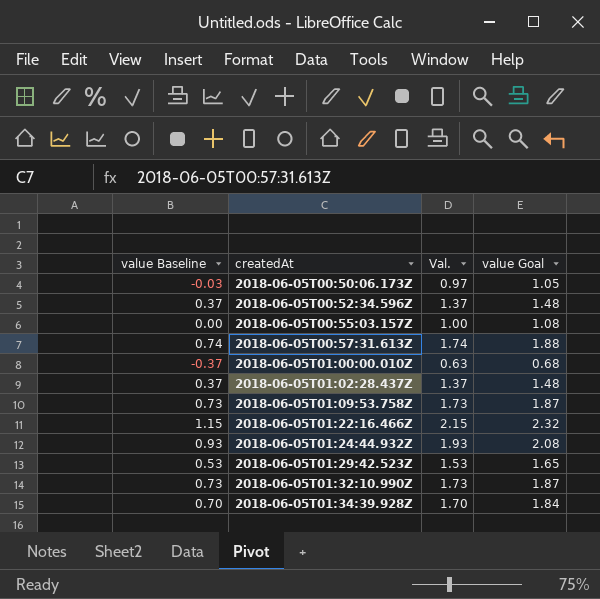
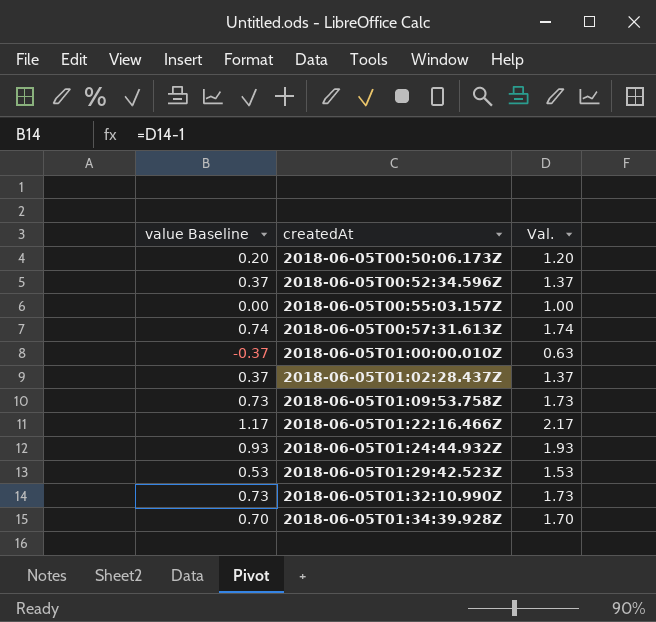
column value Goal | formula: [Val.] * 1.08 -> none
2018-06-05T00:50:06.173Z | value Baseline: -0.03 -> 0.20
2018-06-05T00:50:06.173Z | Val.: 0.97 -> 1.20
2018-06-05T01:22:16.466Z | value Baseline: 1.15 -> 1.17
2018-06-05T01:22:16.466Z | Val.: 2.15 -> 2.17

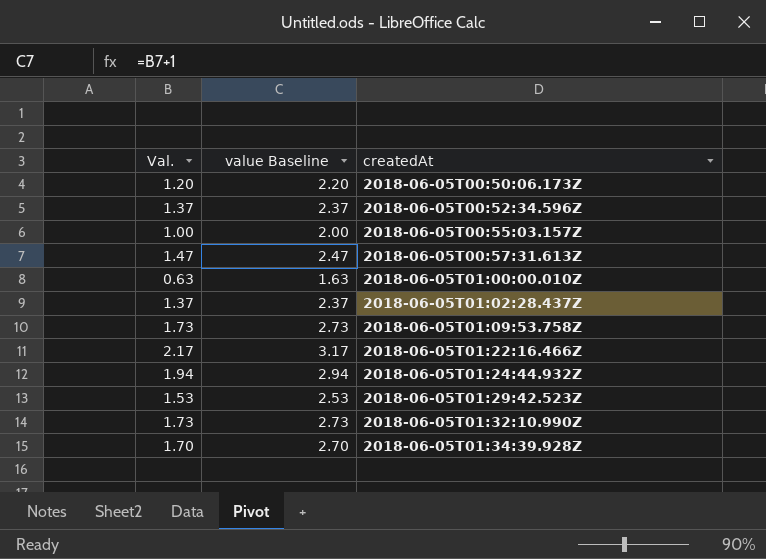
column Val. | position: 3 -> 1
column value Baseline | formula: [Val.] - 1 -> [Val.] + 1
2018-06-05T00:57:31.613Z | Val.: 1.74 -> 1.47
2018-06-05T01:24:44.932Z | Val.: 1.93 -> 1.94

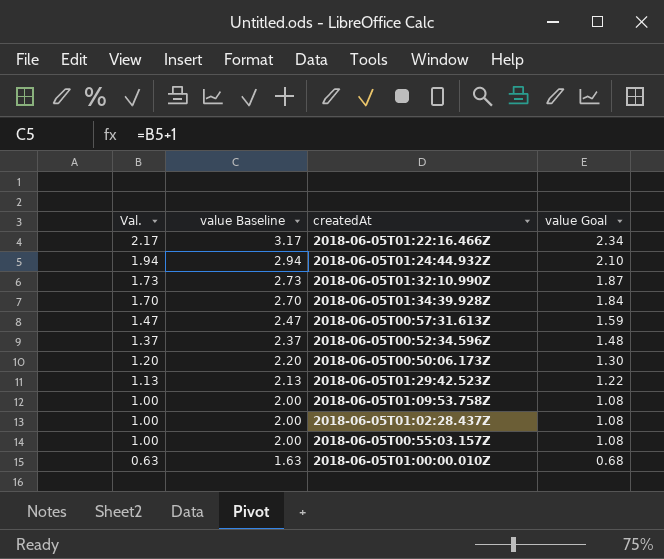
row order: createdAt ascending -> Val. descending
column value Goal | formula: none -> [Val.] * 1.08
2018-06-05T01:29:42.523Z | Val.: 1.53 -> 1.13
2018-06-05T01:29:42.523Z | value Baseline: 2.53 -> 2.13
2018-06-05T01:09:53.758Z | Val.: 1.73 -> 1.00
2018-06-05T01:09:53.758Z | value Baseline: 2.73 -> 2.00
2018-06-05T01:02:28.437Z | Val.: 1.37 -> 1.00
2018-06-05T01:02:28.437Z | value Baseline: 2.37 -> 2.00

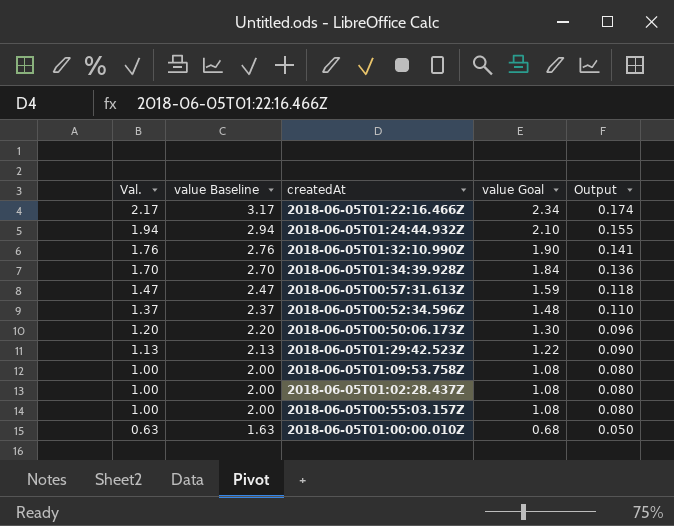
column Output | formula: none -> [Val.] * 0.08
2018-06-05T01:32:10.990Z | Val.: 1.73 -> 1.76
2018-06-05T01:32:10.990Z | value Baseline: 2.73 -> 2.76
2018-06-05T01:32:10.990Z | value Goal: 1.87 -> 1.90

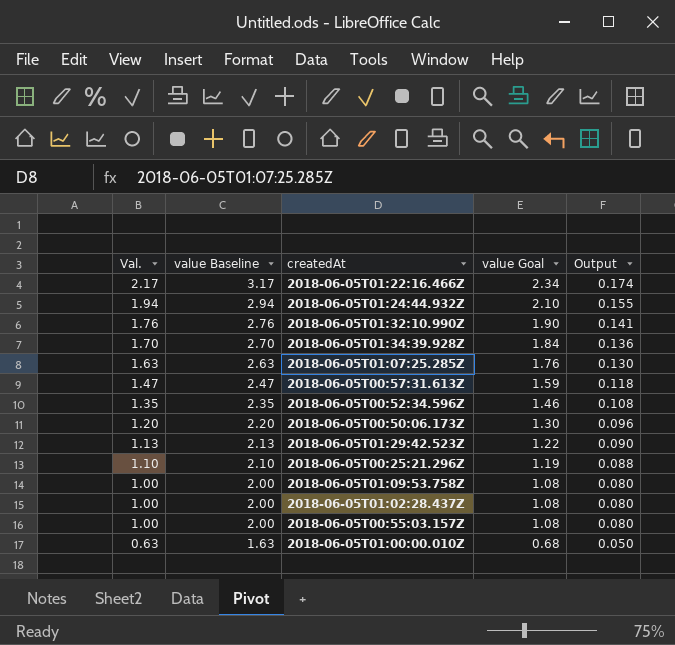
row 2018-06-05T01:07:25.285Z: none -> 1.63 | 2.63 | 1.76 | 0.130
2018-06-05T00:52:34.596Z | Val.: 1.37 -> 1.35
2018-06-05T00:52:34.596Z | value Baseline: 2.37 -> 2.35
2018-06-05T00:52:34.596Z | value Goal: 1.48 -> 1.46
2018-06-05T00:52:34.596Z | Output: 0.110 -> 0.108
row 2018-06-05T00:25:21.296Z: none -> 1.10 | 2.10 | 1.19 | 0.088

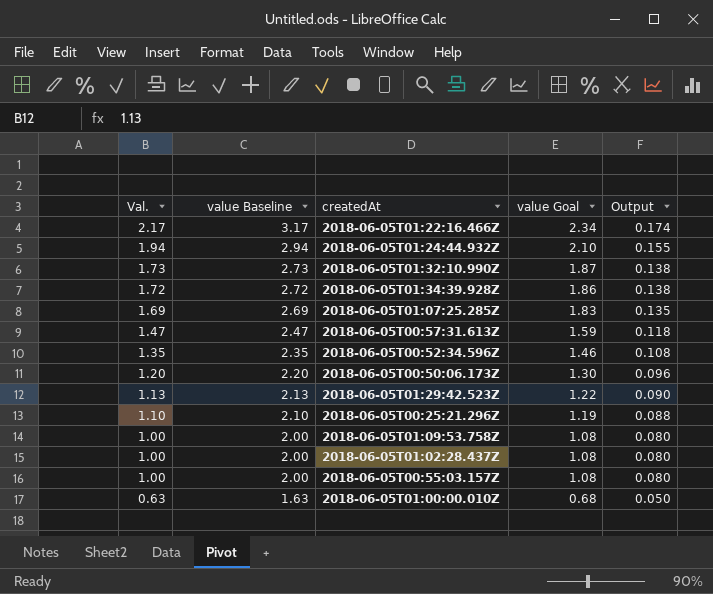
2018-06-05T01:32:10.990Z | Val.: 1.76 -> 1.73
2018-06-05T01:32:10.990Z | value Baseline: 2.76 -> 2.73
2018-06-05T01:32:10.990Z | value Goal: 1.90 -> 1.87
2018-06-05T01:32:10.990Z | Output: 0.141 -> 0.138
2018-06-05T01:34:39.928Z | Val.: 1.70 -> 1.72
2018-06-05T01:34:39.928Z | value Baseline: 2.70 -> 2.72
2018-06-05T01:34:39.928Z | value Goal: 1.84 -> 1.86
2018-06-05T01:34:39.928Z | Output: 0.136 -> 0.138
2018-06-05T01:07:25.285Z | Val.: 1.63 -> 1.69
2018-06-05T01:07:25.285Z | value Baseline: 2.63 -> 2.69
2018-06-05T01:07:25.285Z | value Goal: 1.76 -> 1.83
2018-06-05T01:07:25.285Z | Output: 0.130 -> 0.135

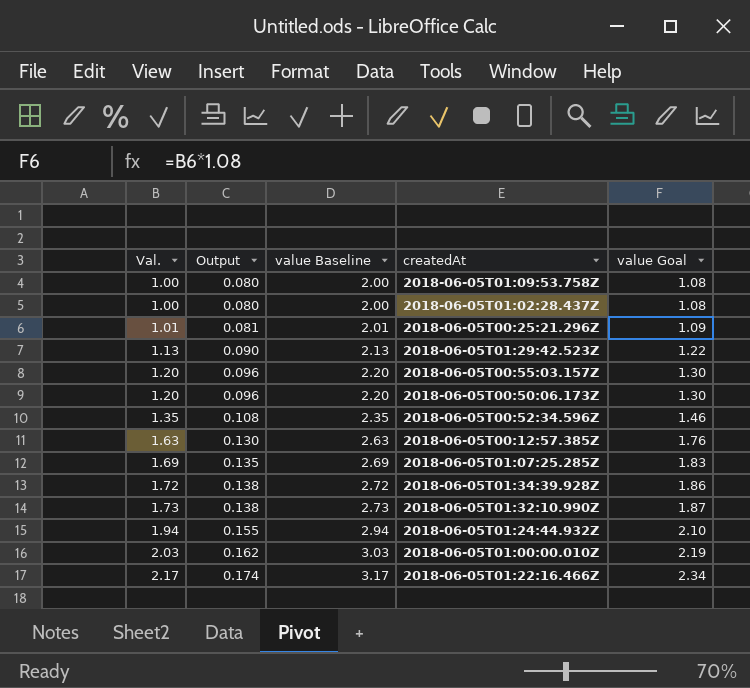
row order: Val. descending -> Val. ascending
column Output | position: 5 -> 2
row 2018-06-05T00:57:31.613Z: 1.47 | 2.47 | 1.59 | 0.118 -> none
2018-06-05T00:25:21.296Z | Val.: 1.10 -> 1.01
2018-06-05T00:25:21.296Z | Output: 0.088 -> 0.081
2018-06-05T00:25:21.296Z | value Baseline: 2.10 -> 2.01
2018-06-05T00:25:21.296Z | value Goal: 1.19 -> 1.09
2018-06-05T00:55:03.157Z | Val.: 1.00 -> 1.20
2018-06-05T00:55:03.157Z | Output: 0.080 -> 0.096
2018-06-05T00:55:03.157Z | value Baseline: 2.00 -> 2.20
2018-06-05T00:55:03.157Z | value Goal: 1.08 -> 1.30
row 2018-06-05T00:12:57.385Z: none -> 1.63 | 0.130 | 2.63 | 1.76
2018-06-05T01:00:00.010Z | Val.: 0.63 -> 2.03
2018-06-05T01:00:00.010Z | Output: 0.050 -> 0.162
2018-06-05T01:00:00.010Z | value Baseline: 1.63 -> 3.03
2018-06-05T01:00:00.010Z | value Goal: 0.68 -> 2.19

